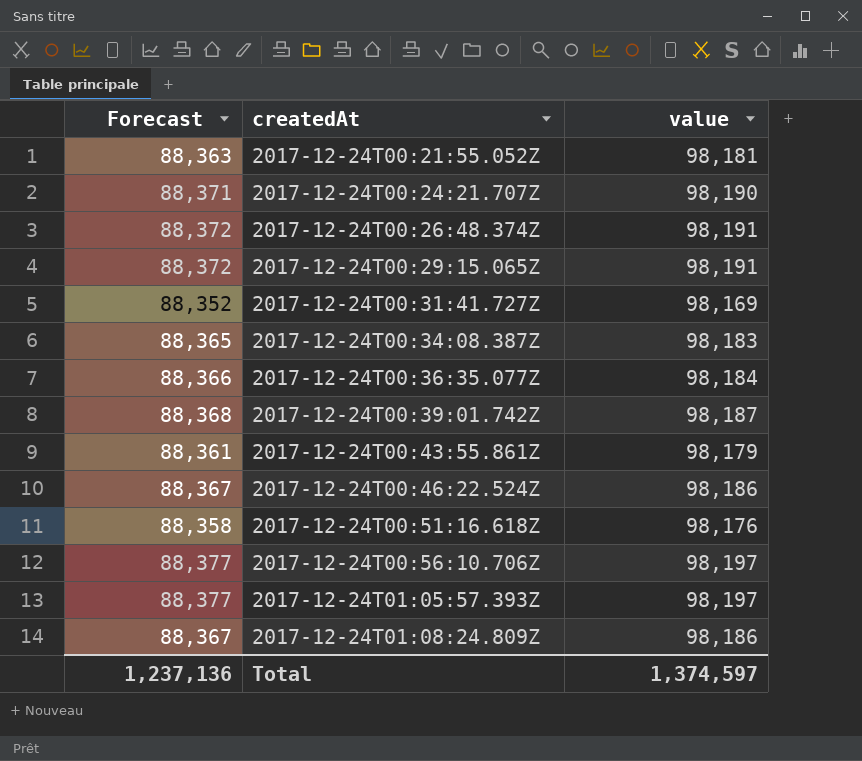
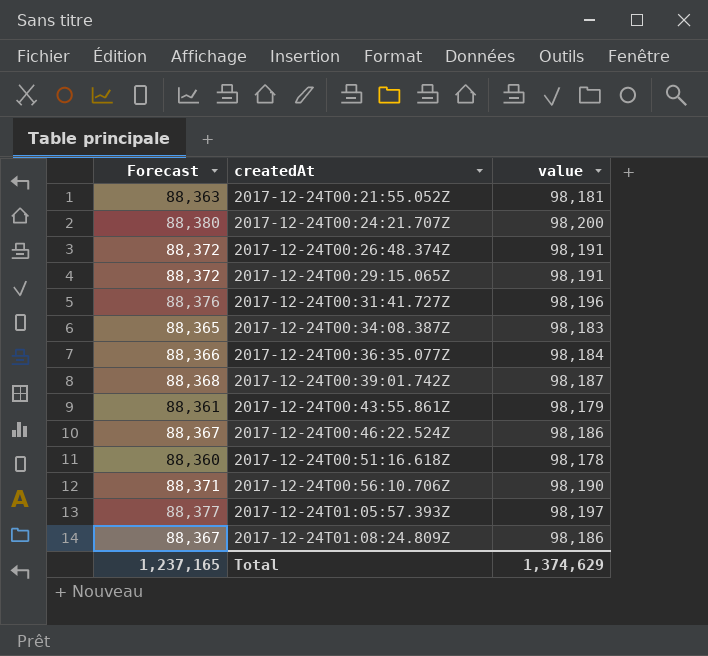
2017-12-24T00:24:21.707Z | Forecast: 88,371 -> 88,380
2017-12-24T00:24:21.707Z | value: 98,190 -> 98,200
2017-12-24T00:31:41.727Z | Forecast: 88,352 -> 88,376
2017-12-24T00:31:41.727Z | value: 98,169 -> 98,196
2017-12-24T00:51:16.618Z | Forecast: 88,358 -> 88,360
2017-12-24T00:51:16.618Z | value: 98,176 -> 98,178
2017-12-24T00:56:10.706Z | Forecast: 88,377 -> 88,371
2017-12-24T00:56:10.706Z | value: 98,197 -> 98,190
Total | Forecast: 1,237,136 -> 1,237,165
Total | value: 1,374,597 -> 1,374,629

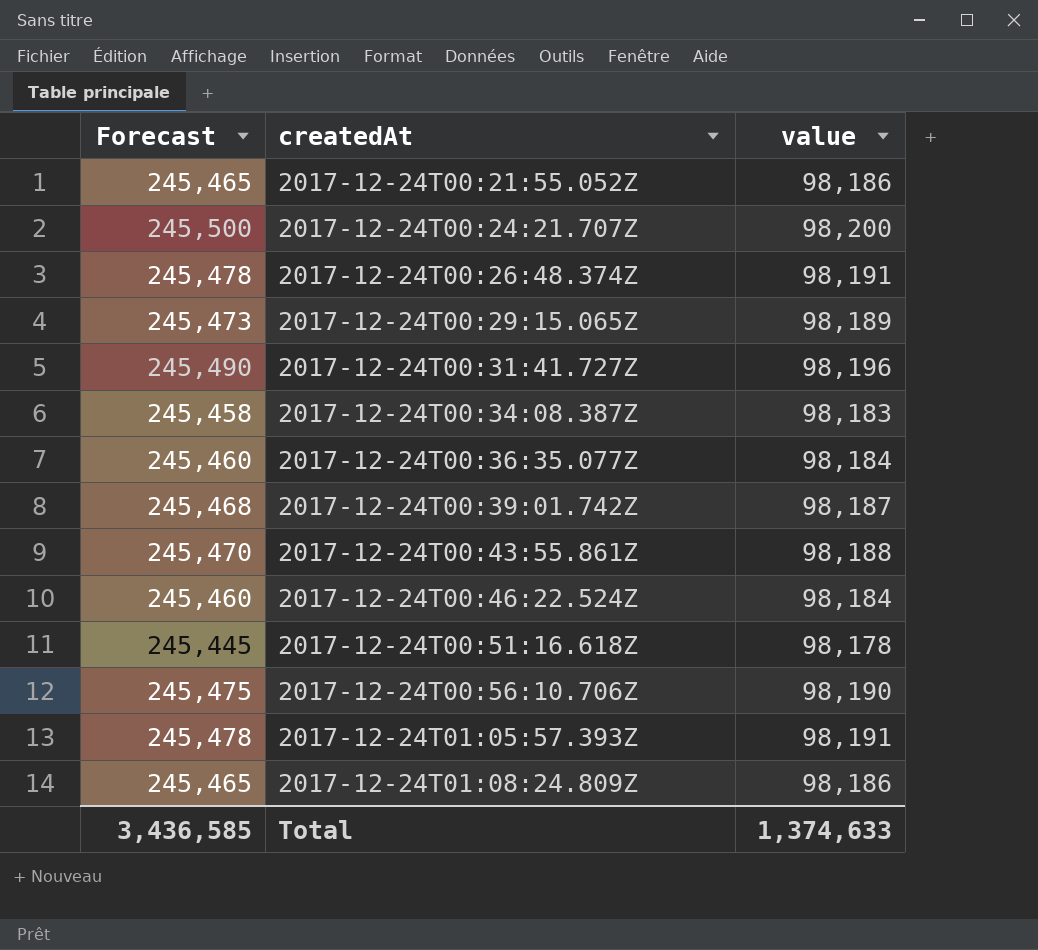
column Forecast | formula: [value] * 0.9 -> [value] * 2.5
2017-12-24T00:21:55.052Z | value: 98,181 -> 98,186
2017-12-24T00:29:15.065Z | value: 98,191 -> 98,189
2017-12-24T00:43:55.861Z | value: 98,179 -> 98,188
2017-12-24T00:46:22.524Z | value: 98,186 -> 98,184
2017-12-24T01:05:57.393Z | value: 98,197 -> 98,191
Total | Forecast: 1,237,165 -> 3,436,585
Total | value: 1,374,629 -> 1,374,633

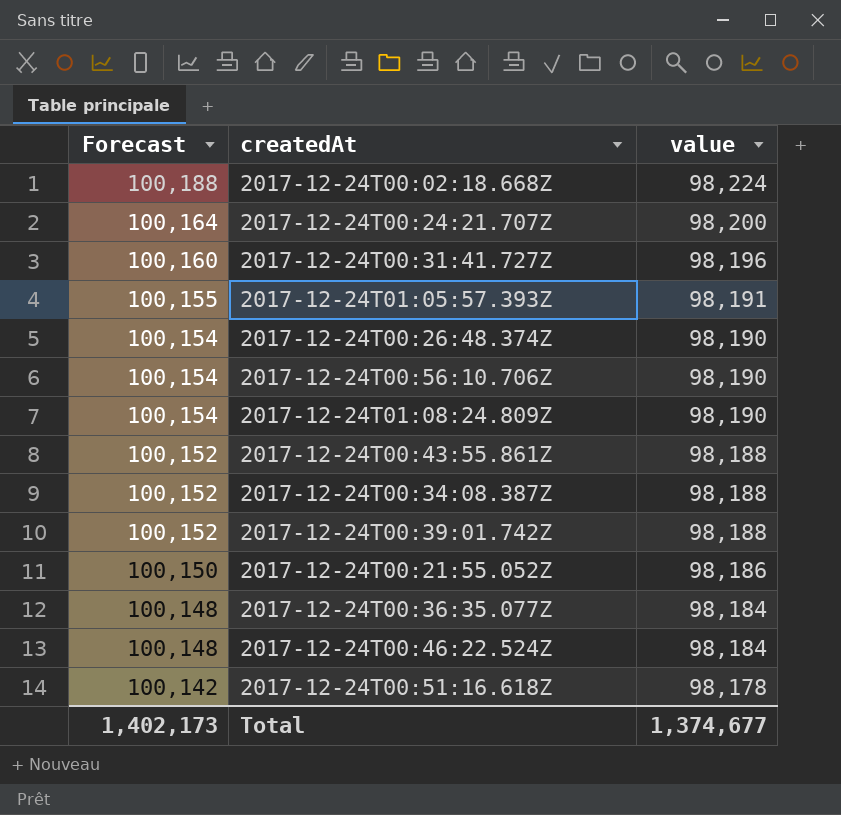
row order: createdAt ascending -> Forecast descending
column Forecast | formula: [value] * 2.5 -> [value] * 1.02
row 2017-12-24T00:29:15.065Z: 245,473 | 98,189 -> none
row 2017-12-24T00:02:18.668Z: none -> 100,188 | 98,224
2017-12-24T00:26:48.374Z | value: 98,191 -> 98,190
2017-12-24T01:08:24.809Z | value: 98,186 -> 98,190
2017-12-24T00:34:08.387Z | value: 98,183 -> 98,188
2017-12-24T00:39:01.742Z | value: 98,187 -> 98,188
Total | Forecast: 3,436,585 -> 1,402,173
Total | value: 1,374,633 -> 1,374,677

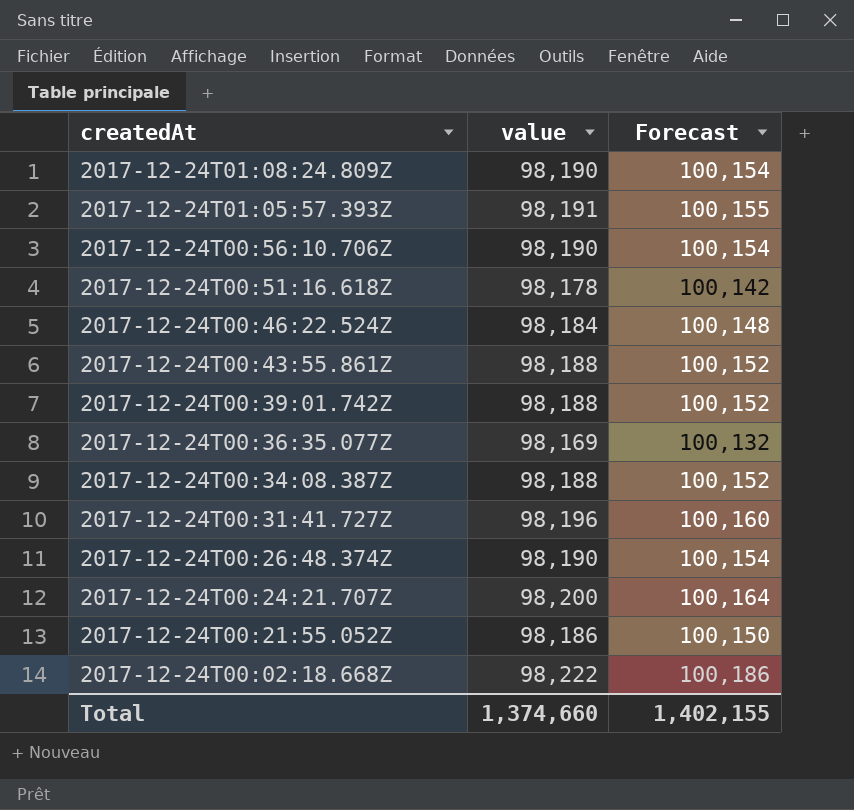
row order: Forecast descending -> createdAt descending
column Forecast | position: 1 -> 3
2017-12-24T00:36:35.077Z | value: 98,184 -> 98,169
2017-12-24T00:36:35.077Z | Forecast: 100,148 -> 100,132
2017-12-24T00:02:18.668Z | value: 98,224 -> 98,222
2017-12-24T00:02:18.668Z | Forecast: 100,188 -> 100,186
Total | value: 1,374,677 -> 1,374,660
Total | Forecast: 1,402,173 -> 1,402,155

